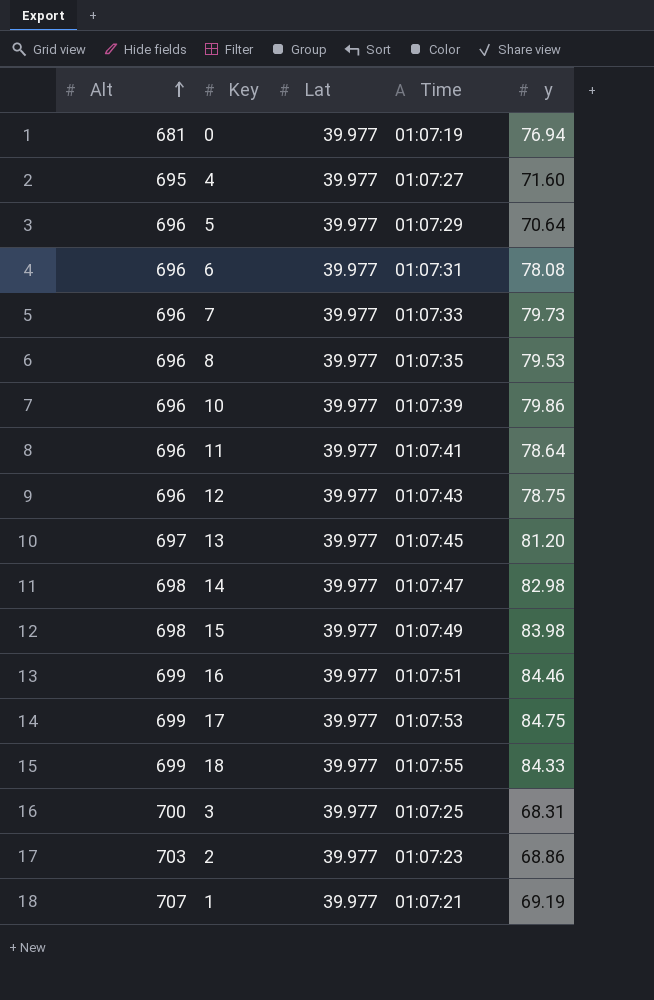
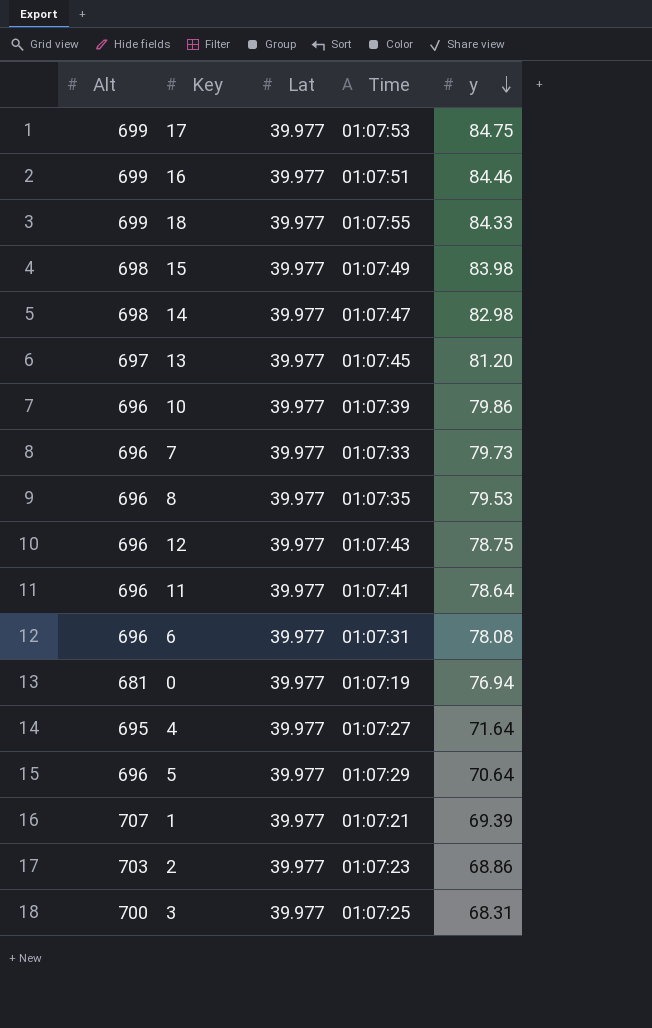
row order: Alt ascending -> y descending
4 | y: 71.60 -> 71.64
1 | y: 69.19 -> 69.39

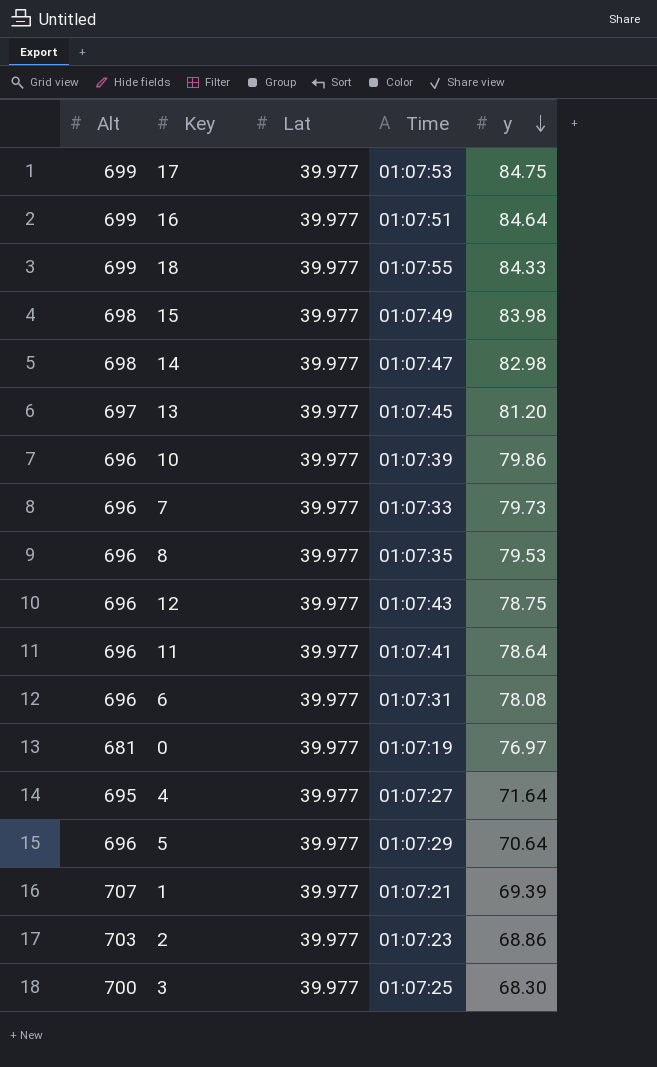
16 | y: 84.46 -> 84.64
0 | y: 76.94 -> 76.97
3 | y: 68.31 -> 68.30

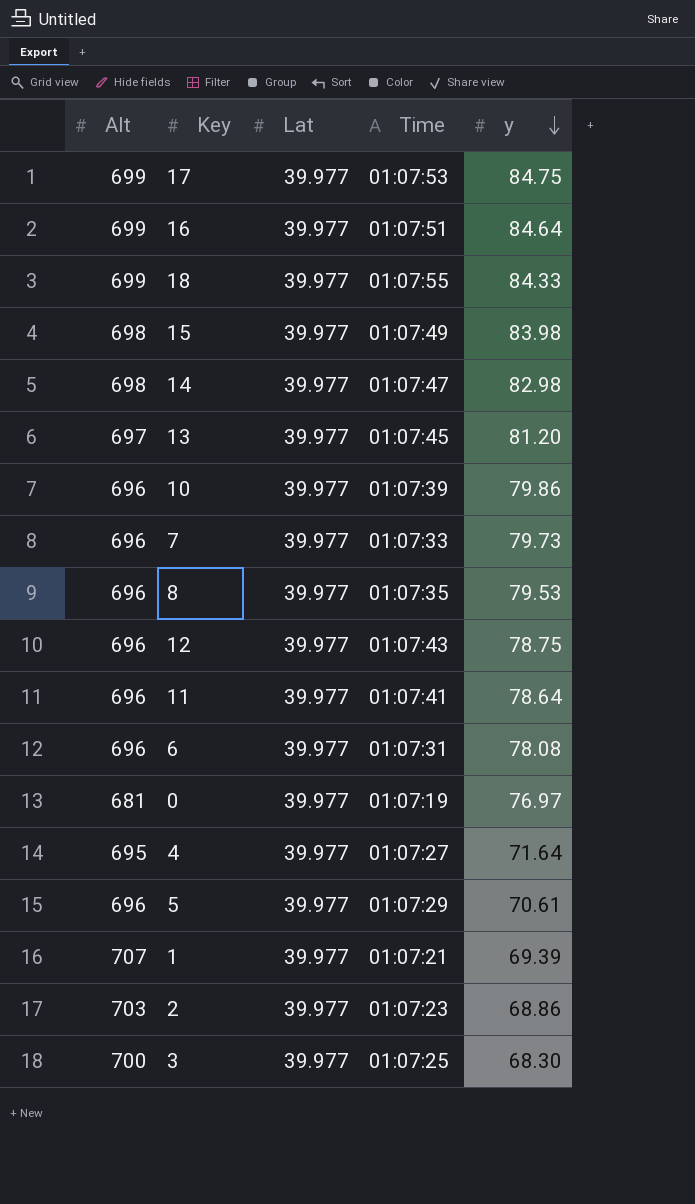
5 | y: 70.64 -> 70.61

